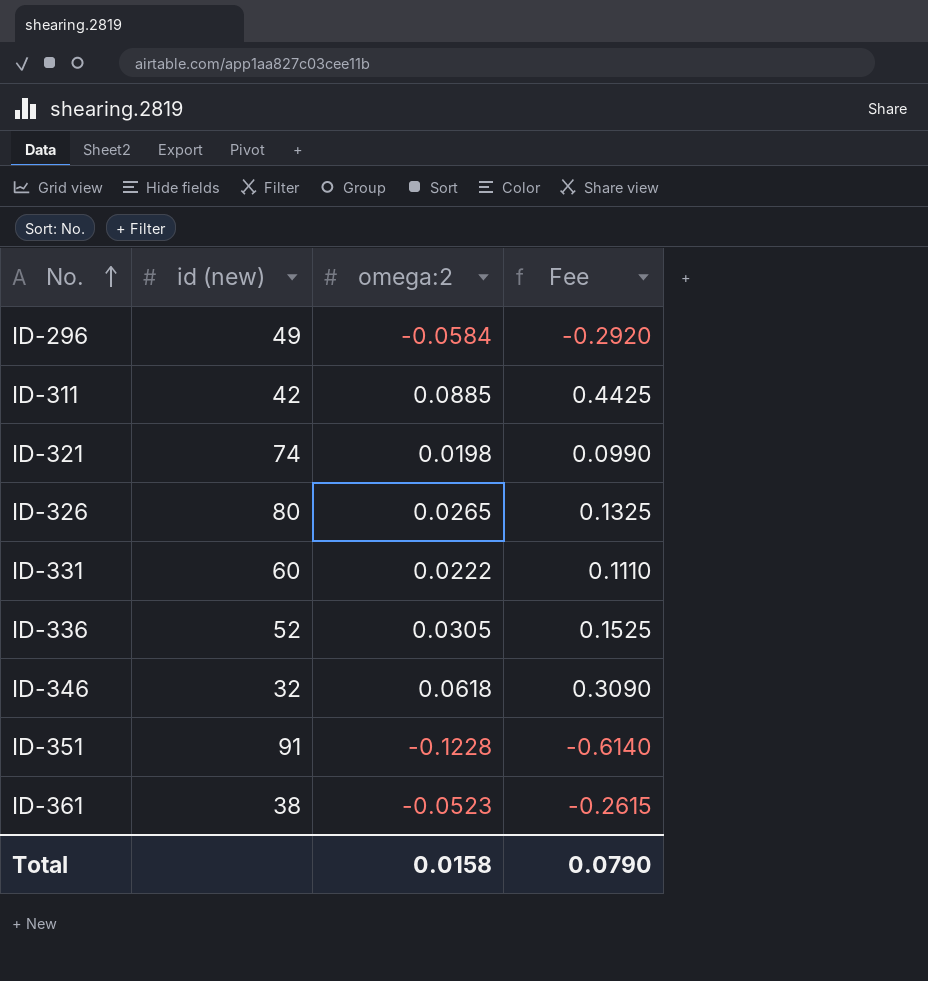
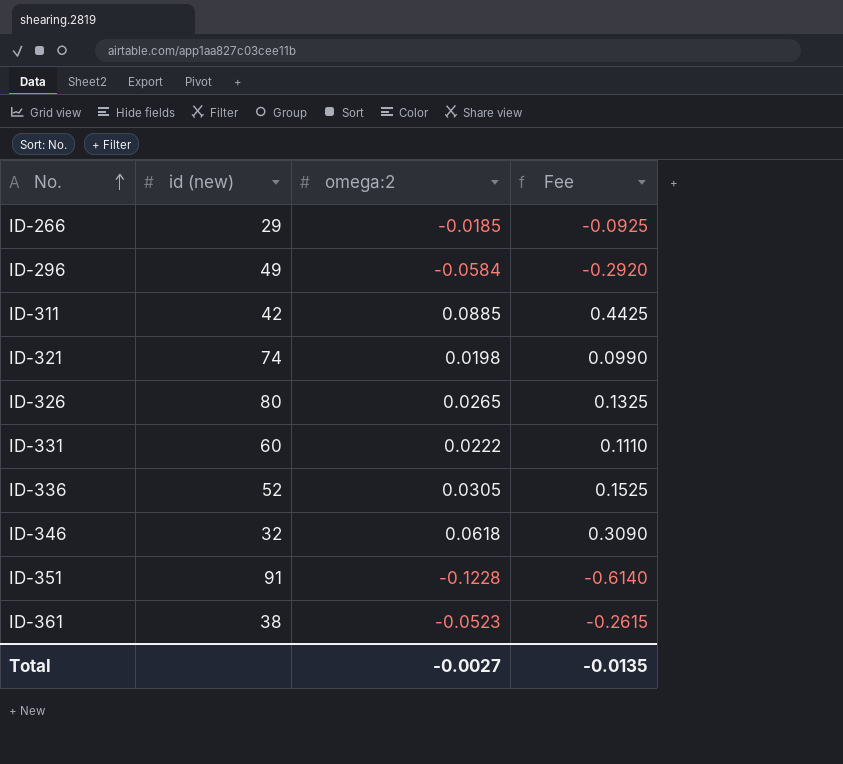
row ID-266: none -> 29 | -0.0185 | -0.0925
Total | omega:2: 0.0158 -> -0.0027
Total | Fee: 0.0790 -> -0.0135

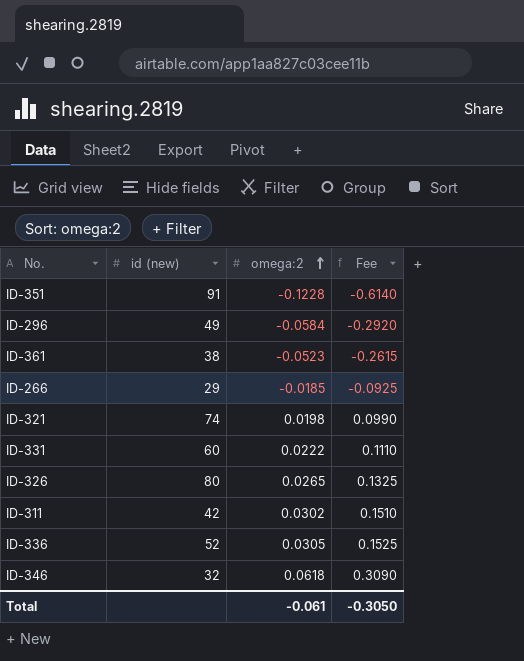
row order: No. ascending -> omega:2 ascending
ID-311 | omega:2: 0.0885 -> 0.0302
ID-311 | Fee: 0.4425 -> 0.1510
Total | omega:2: -0.0027 -> -0.061
Total | Fee: -0.0135 -> -0.3050

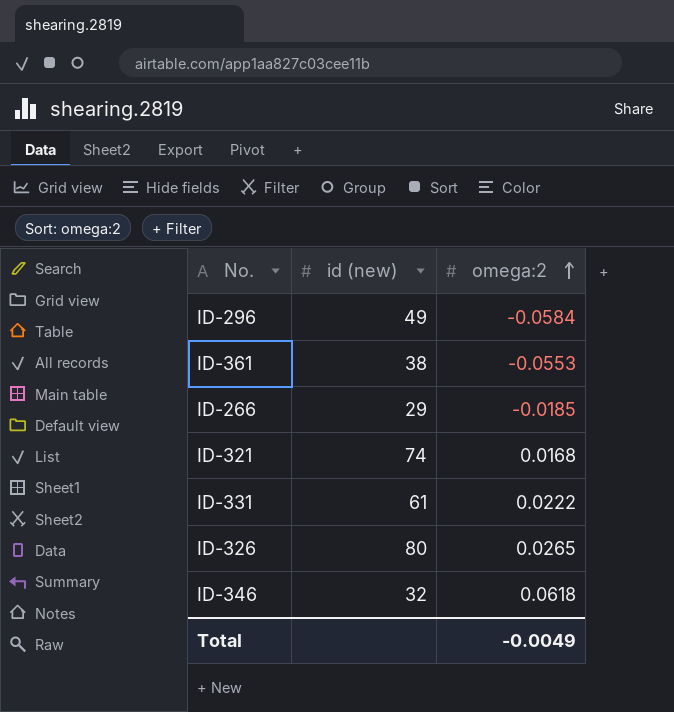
column Fee | formula: [omega:2] * 5 -> none
row ID-351: 91 | -0.1228 | -0.6140 -> none
row ID-311: 42 | 0.0302 | 0.1510 -> none
row ID-336: 52 | 0.0305 | 0.1525 -> none
ID-361 | omega:2: -0.0523 -> -0.0553
ID-321 | omega:2: 0.0198 -> 0.0168
ID-331 | id (new): 60 -> 61
Total | omega:2: -0.061 -> -0.0049

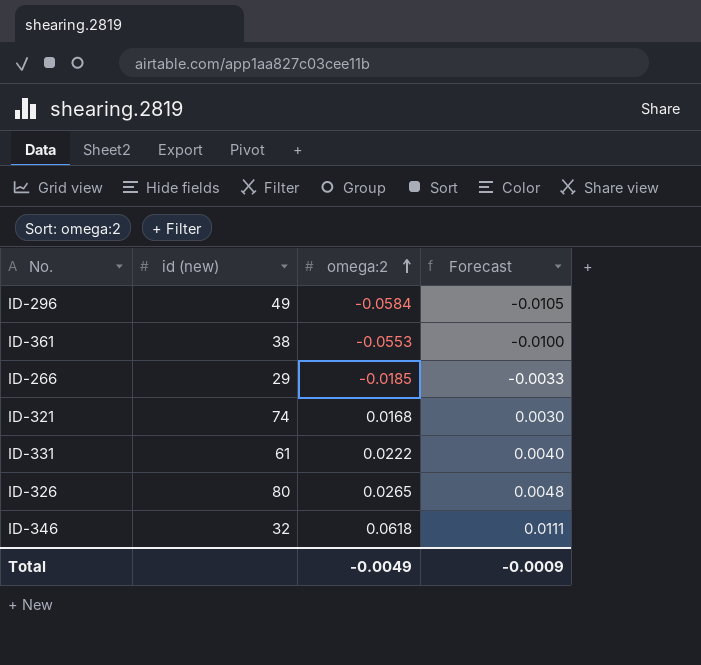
column Forecast | formula: none -> [omega:2] * 0.18

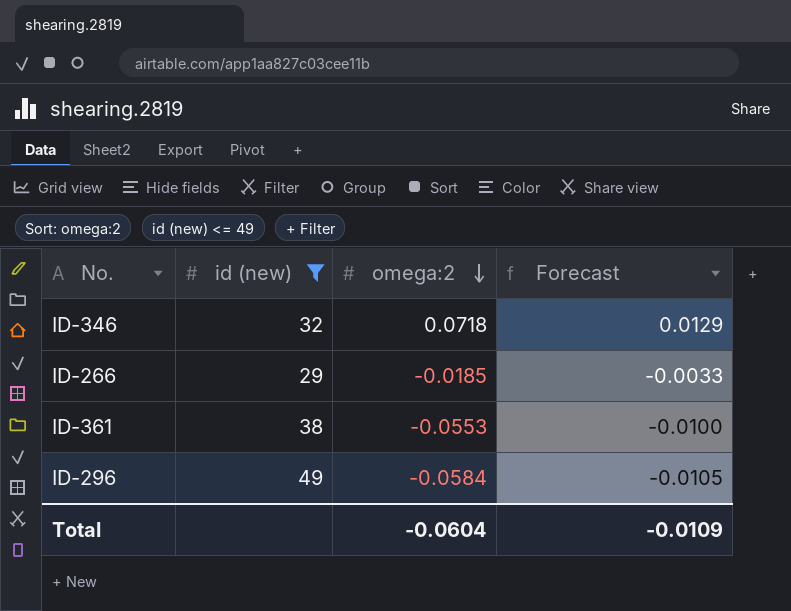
filter: none -> id (new) <= 49
row order: omega:2 ascending -> omega:2 descending
ID-346 | omega:2: 0.0618 -> 0.0718
ID-346 | Forecast: 0.0111 -> 0.0129
Total | omega:2: -0.0049 -> -0.0604
Total | Forecast: -0.0009 -> -0.0109

